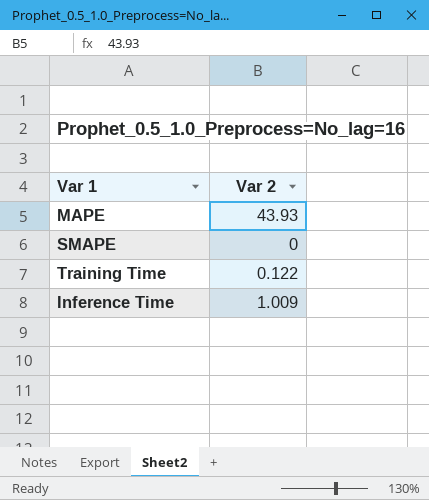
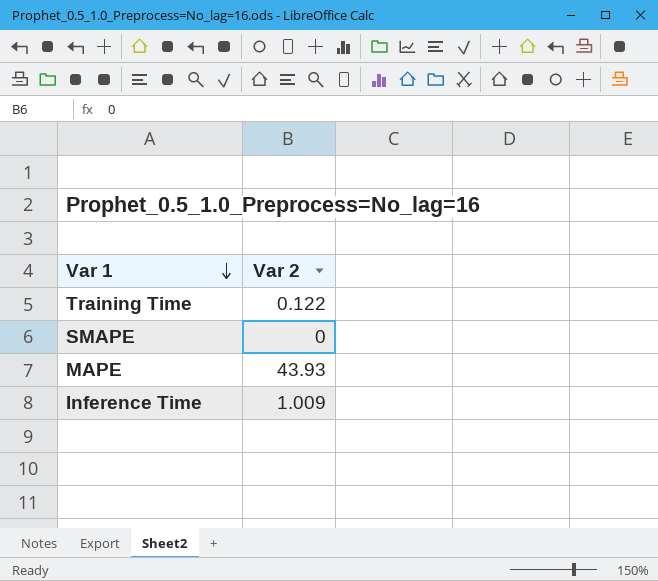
row order: none -> Var 1 descending

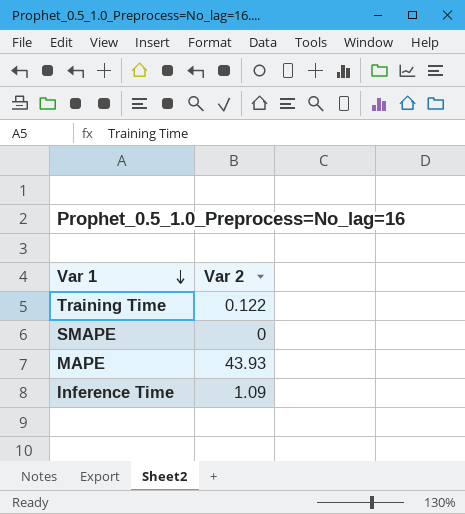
Inference Time | Var 2: 1.009 -> 1.09

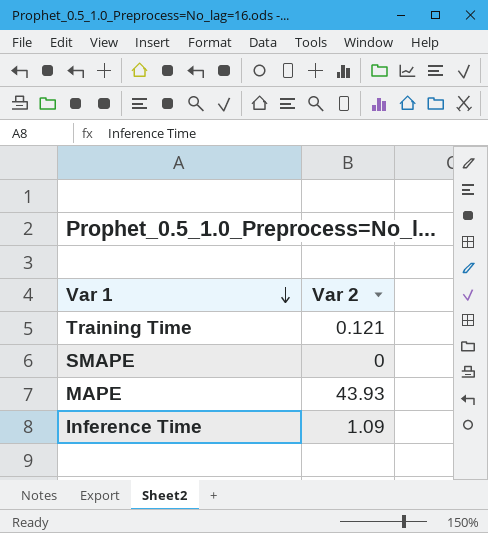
Training Time | Var 2: 0.122 -> 0.121

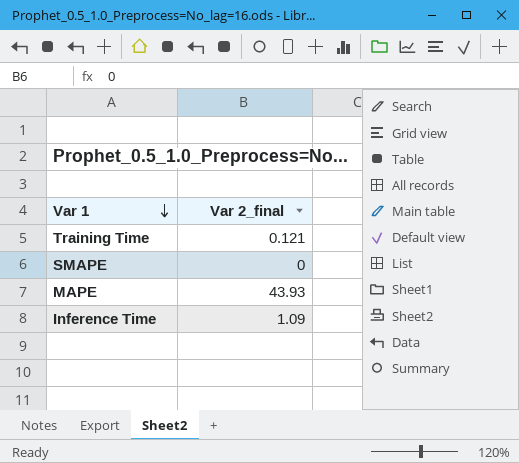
column name: Var 2 -> Var 2_final

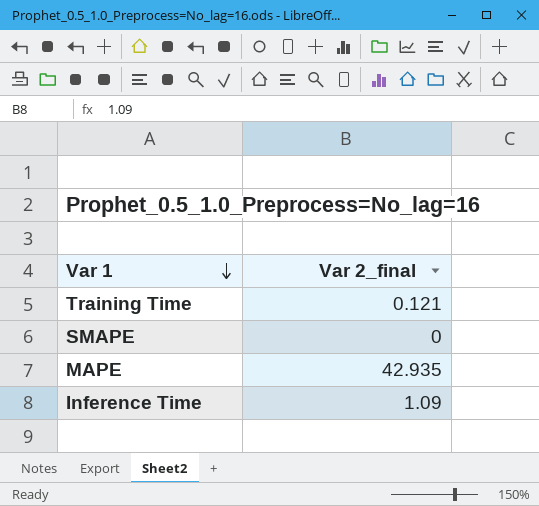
MAPE | Var 2_final: 43.93 -> 42.935

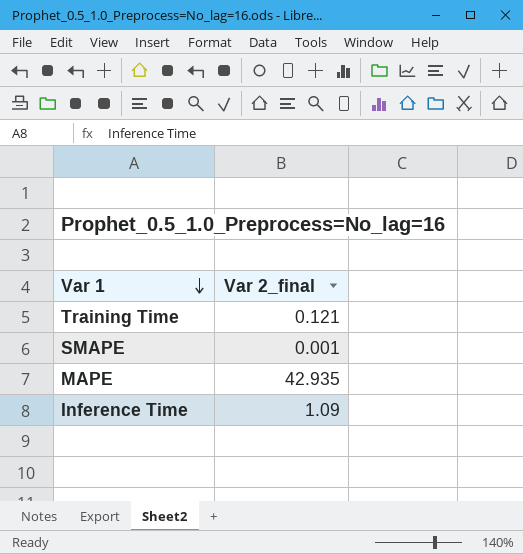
SMAPE | Var 2_final: 0 -> 0.001

